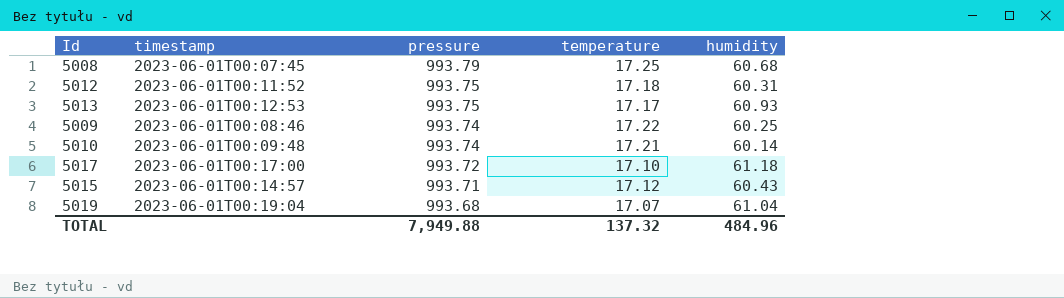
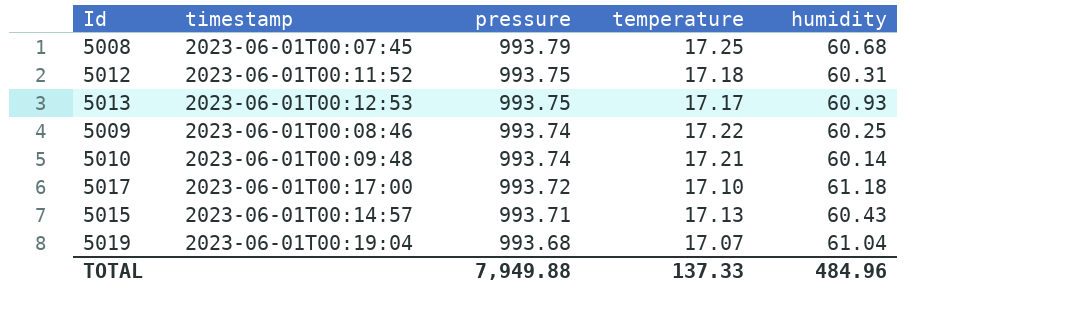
5015 | temperature: 17.12 -> 17.13
TOTAL | temperature: 137.32 -> 137.33

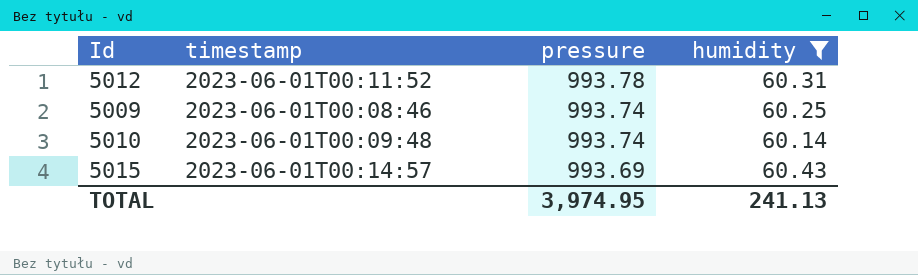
filter: none -> humidity <= 60.43
column temperature | position: 4 -> none
5012 | pressure: 993.75 -> 993.78
5015 | pressure: 993.71 -> 993.69
TOTAL | pressure: 7,949.88 -> 3,974.95
TOTAL | humidity: 484.96 -> 241.13

